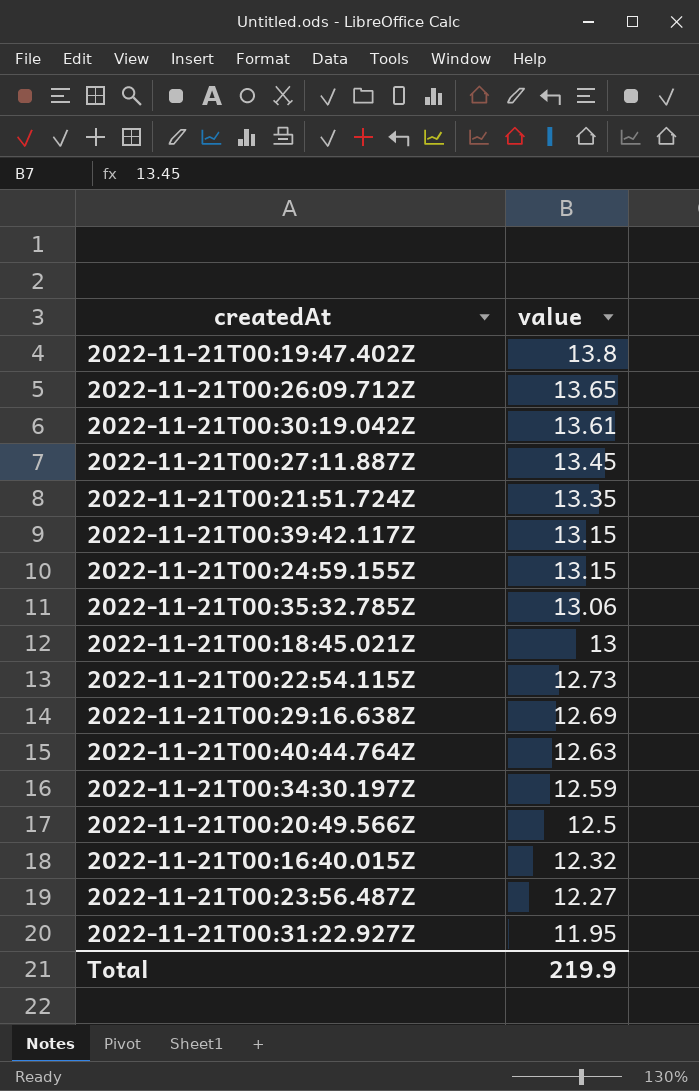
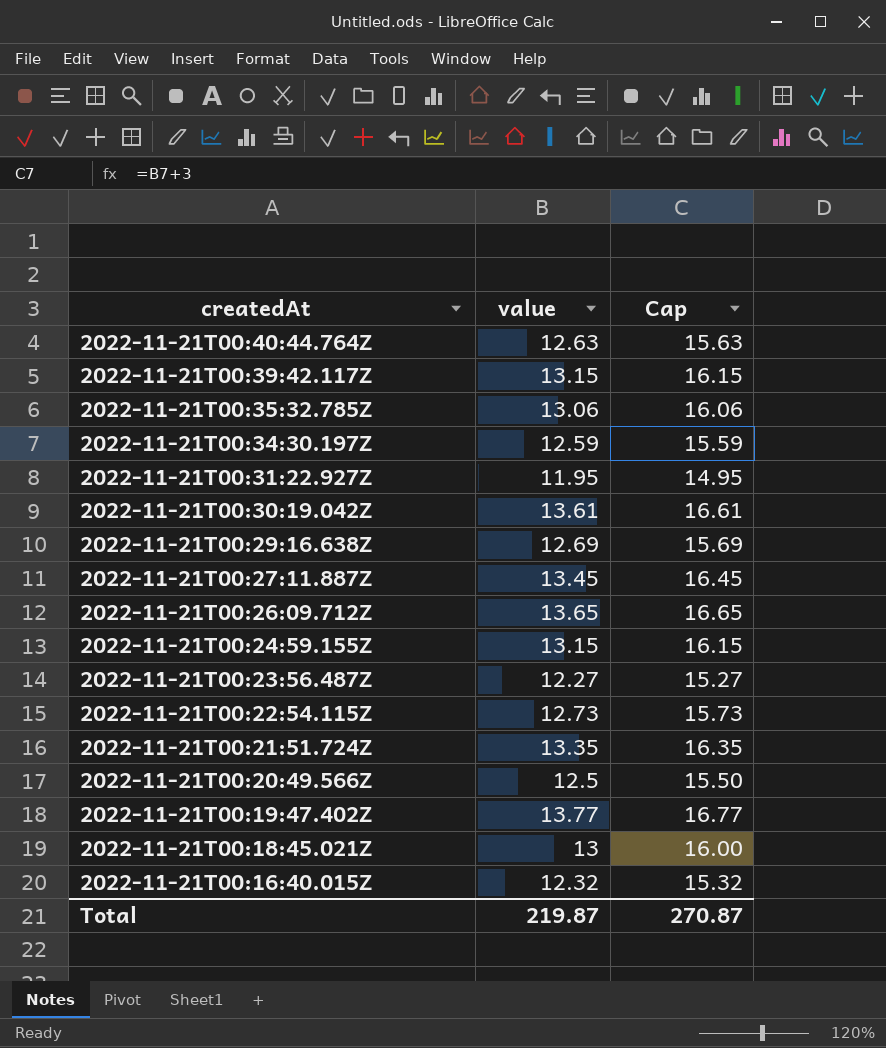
row order: value descending -> createdAt descending
column Cap | formula: none -> [value] + 3
2022-11-21T00:19:47.402Z | value: 13.8 -> 13.77
Total | value: 219.9 -> 219.87

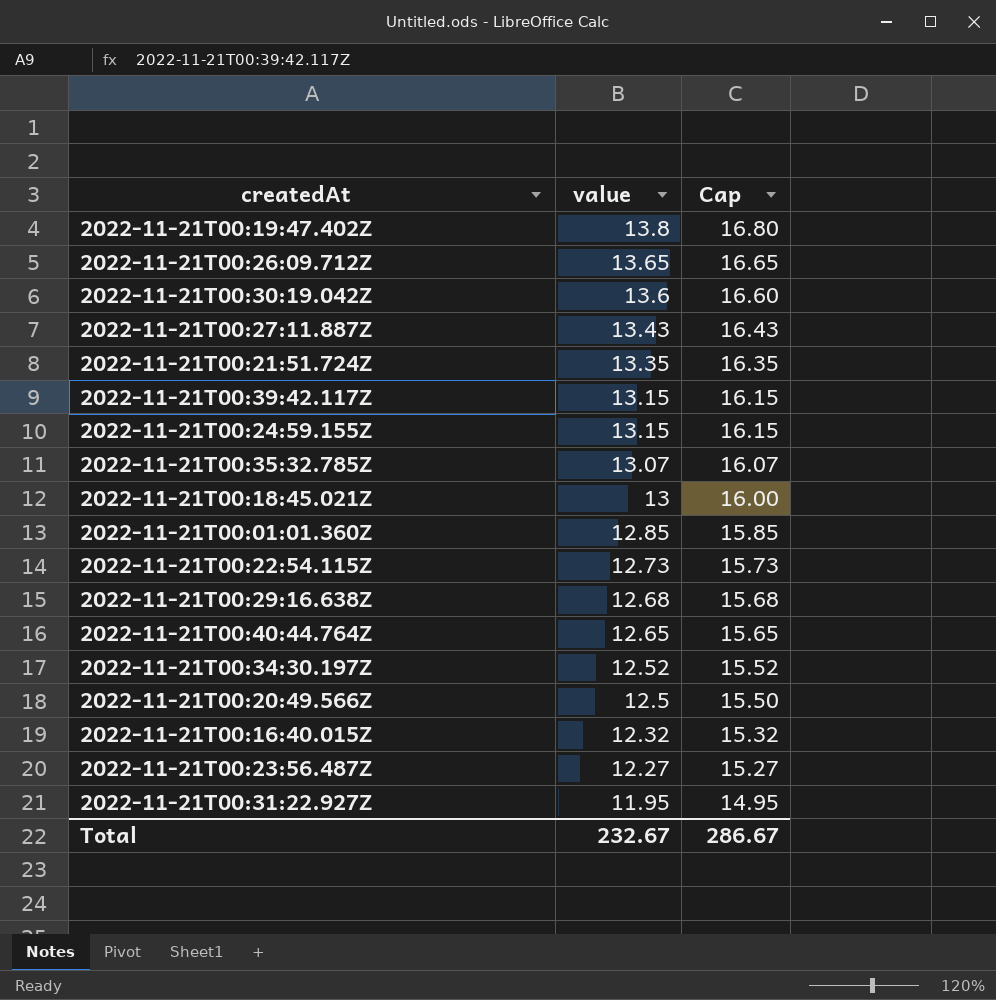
row order: createdAt descending -> value descending
2022-11-21T00:19:47.402Z | value: 13.77 -> 13.8
2022-11-21T00:19:47.402Z | Cap: 16.77 -> 16.80
2022-11-21T00:30:19.042Z | value: 13.61 -> 13.6
2022-11-21T00:30:19.042Z | Cap: 16.61 -> 16.60
2022-11-21T00:27:11.887Z | value: 13.45 -> 13.43
2022-11-21T00:27:11.887Z | Cap: 16.45 -> 16.43
2022-11-21T00:35:32.785Z | value: 13.06 -> 13.07
2022-11-21T00:35:32.785Z | Cap: 16.06 -> 16.07
row 2022-11-21T00:01:01.360Z: none -> 12.85 | 15.85
2022-11-21T00:29:16.638Z | value: 12.69 -> 12.68
2022-11-21T00:29:16.638Z | Cap: 15.69 -> 15.68
2022-11-21T00:40:44.764Z | value: 12.63 -> 12.65
2022-11-21T00:40:44.764Z | Cap: 15.63 -> 15.65
2022-11-21T00:34:30.197Z | value: 12.59 -> 12.52
2022-11-21T00:34:30.197Z | Cap: 15.59 -> 15.52
Total | value: 219.87 -> 232.67
Total | Cap: 270.87 -> 286.67

